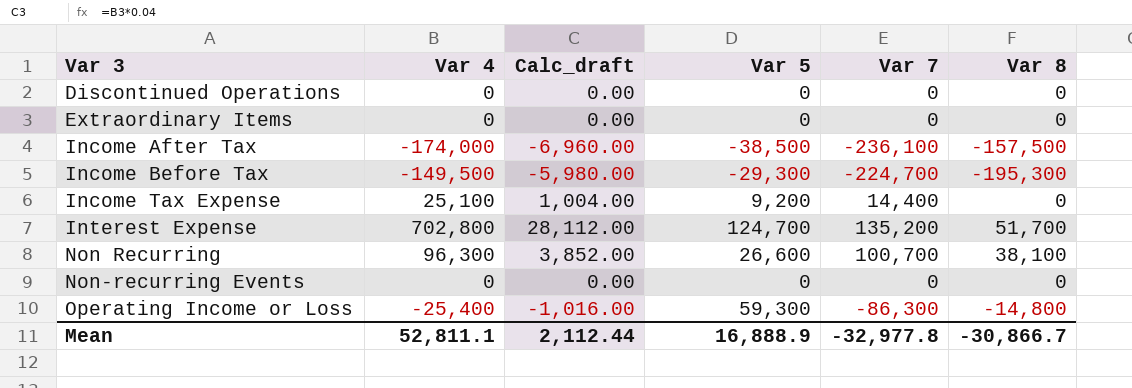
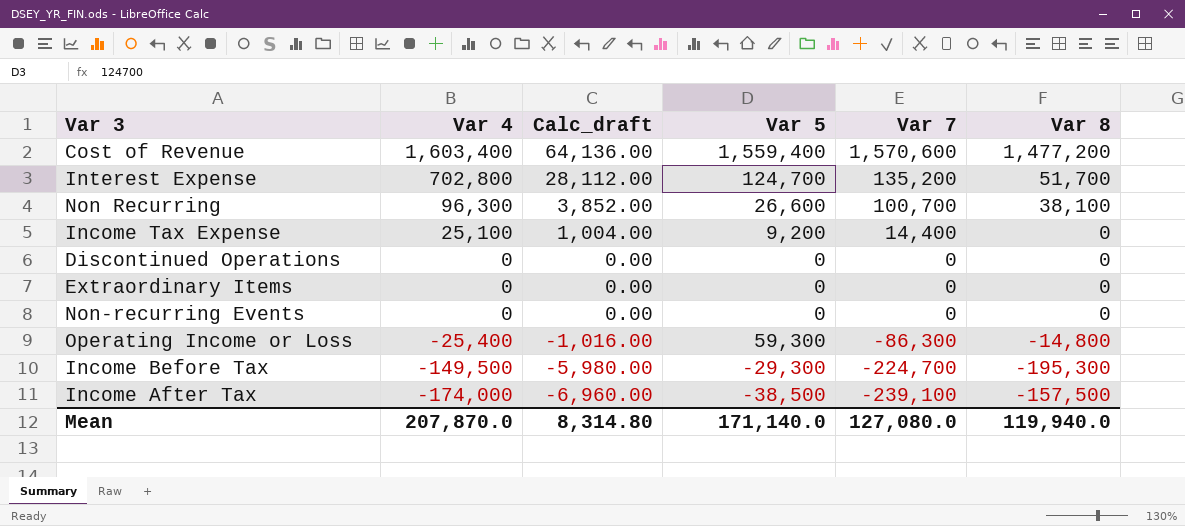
row order: Var 3 ascending -> Var 4 descending
row Cost of Revenue: none -> 1,603,400 | 64,136.00 | 1,559,400 | 1,570,600 | 1,477,200
Income After Tax | Var 7: -236,100 -> -239,100
Mean | Var 4: 52,811.1 -> 207,870.0
Mean | Calc_draft: 2,112.44 -> 8,314.80
Mean | Var 5: 16,888.9 -> 171,140.0
Mean | Var 7: -32,977.8 -> 127,080.0
Mean | Var 8: -30,866.7 -> 119,940.0

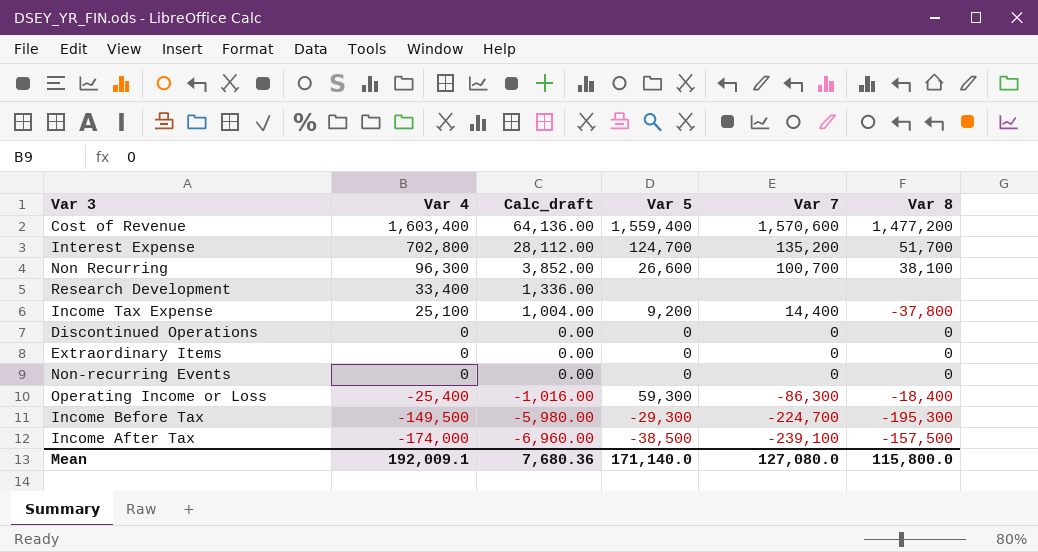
row Research Development: none -> 33,400 | 1,336.00 | none | none | none
Income Tax Expense | Var 8: 0 -> -37,800
Operating Income or Loss | Var 8: -14,800 -> -18,400
Mean | Var 4: 207,870.0 -> 192,009.1
Mean | Calc_draft: 8,314.80 -> 7,680.36
Mean | Var 8: 119,940.0 -> 115,800.0

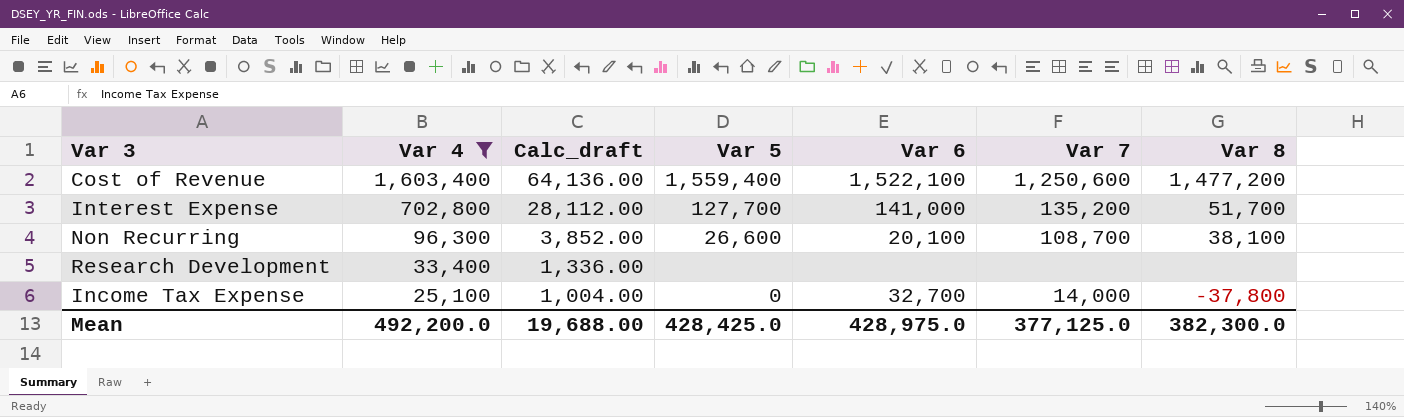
filter: none -> Var 4 >= 25,100
column Var 6 | position: none -> 5
Cost of Revenue | Var 7: 1,570,600 -> 1,250,600
Interest Expense | Var 5: 124,700 -> 127,700
Non Recurring | Var 7: 100,700 -> 108,700
Income Tax Expense | Var 5: 9,200 -> 0
Income Tax Expense | Var 7: 14,400 -> 14,000
Mean | Var 4: 192,009.1 -> 492,200.0
Mean | Calc_draft: 7,680.36 -> 19,688.00
Mean | Var 5: 171,140.0 -> 428,425.0
Mean | Var 7: 127,080.0 -> 377,125.0
Mean | Var 8: 115,800.0 -> 382,300.0

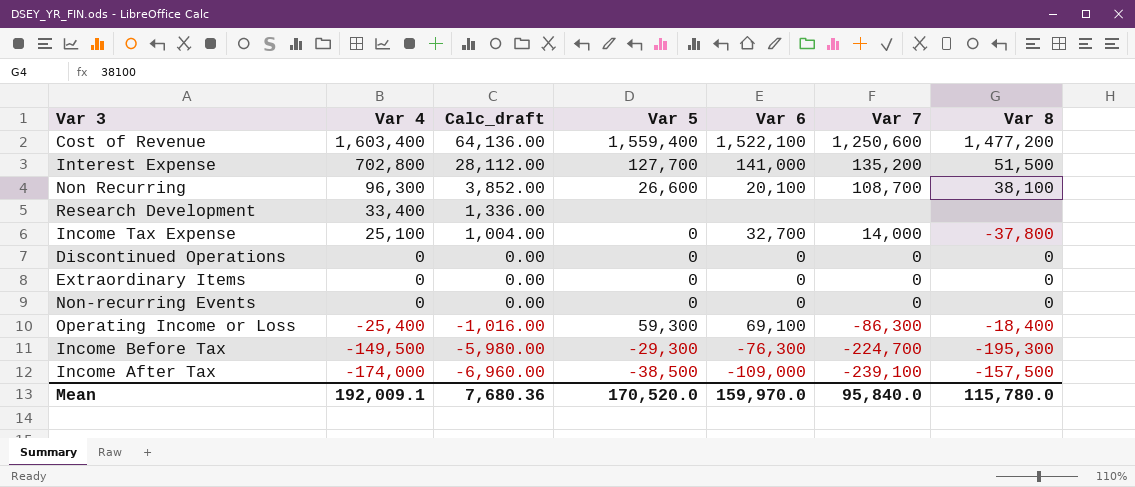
filter: Var 4 >= 25,100 -> none
Interest Expense | Var 8: 51,700 -> 51,500
Mean | Var 4: 492,200.0 -> 192,009.1
Mean | Calc_draft: 19,688.00 -> 7,680.36
Mean | Var 5: 428,425.0 -> 170,520.0
Mean | Var 6: 428,975.0 -> 159,970.0
Mean | Var 7: 377,125.0 -> 95,840.0
Mean | Var 8: 382,300.0 -> 115,780.0

